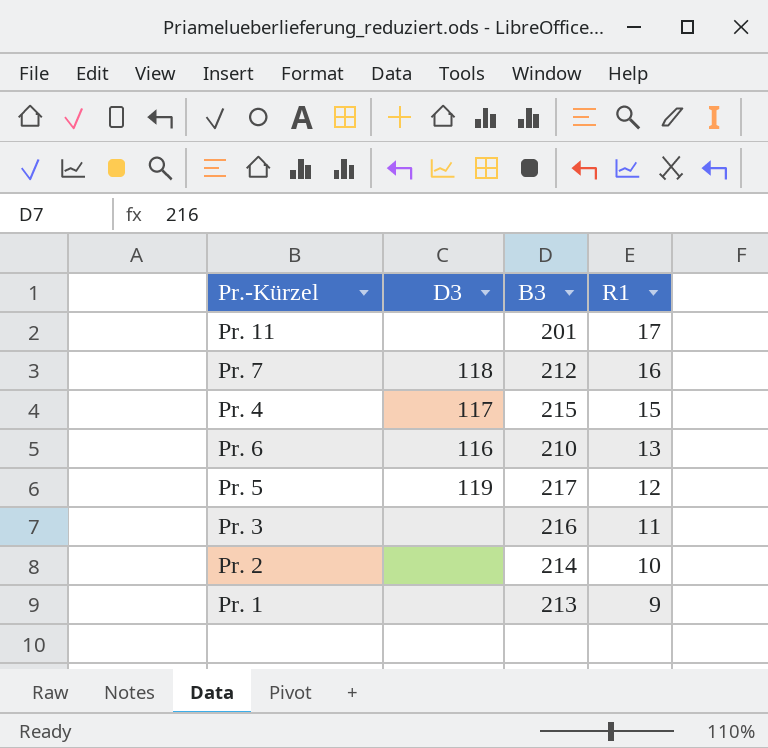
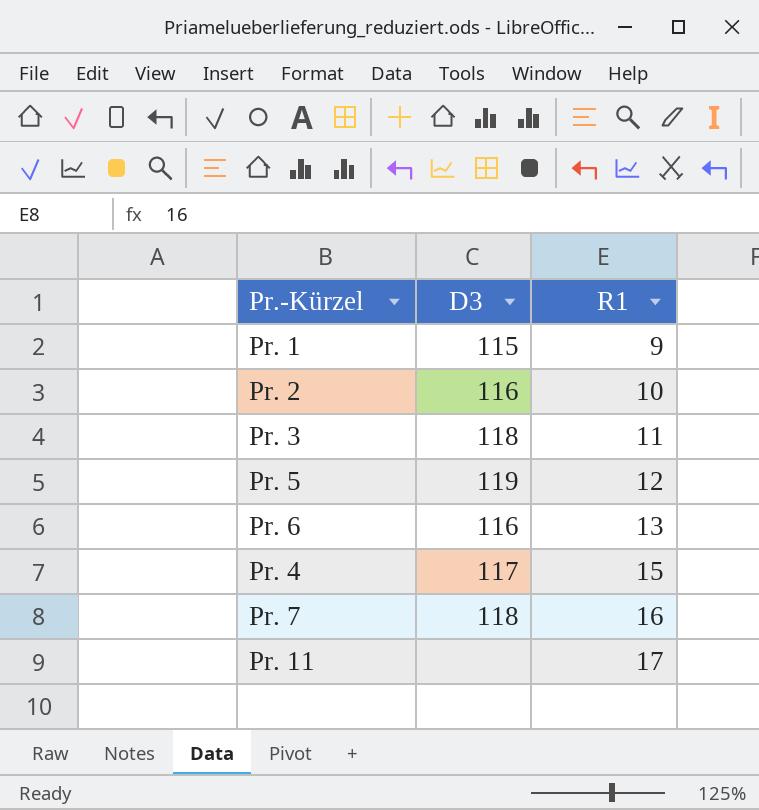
row order: R1 descending -> R1 ascending
column B3 | position: 3 -> none
Pr. 1 | D3: none -> 115
Pr. 2 | D3: none -> 116
Pr. 3 | D3: none -> 118

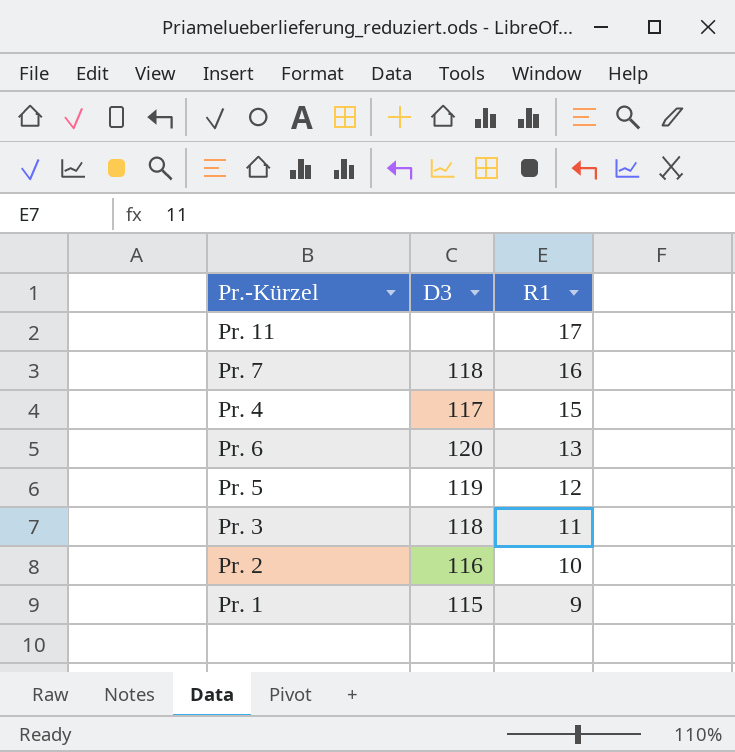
row order: R1 ascending -> R1 descending
Pr. 6 | D3: 116 -> 120

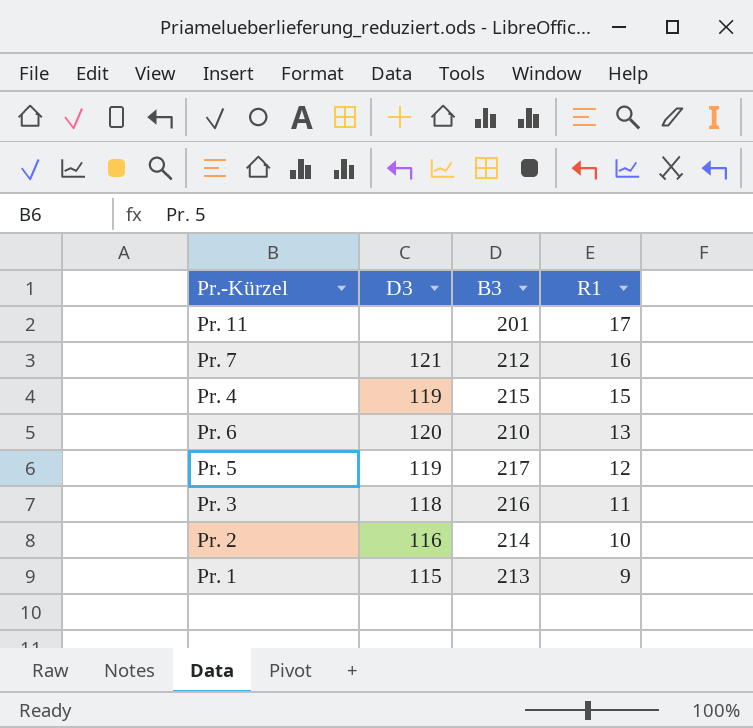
column B3 | position: none -> 3
Pr. 7 | D3: 118 -> 121
Pr. 4 | D3: 117 -> 119

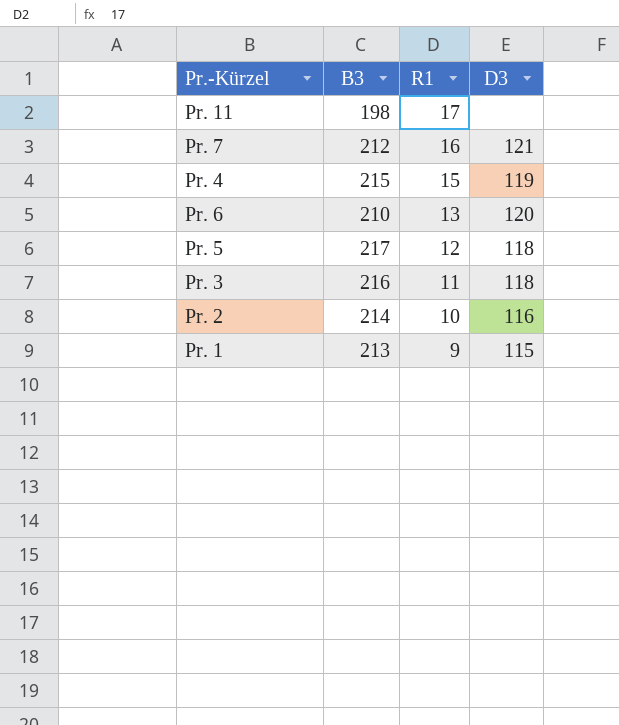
column D3 | position: 2 -> 4
Pr. 11 | B3: 201 -> 198
Pr. 5 | D3: 119 -> 118

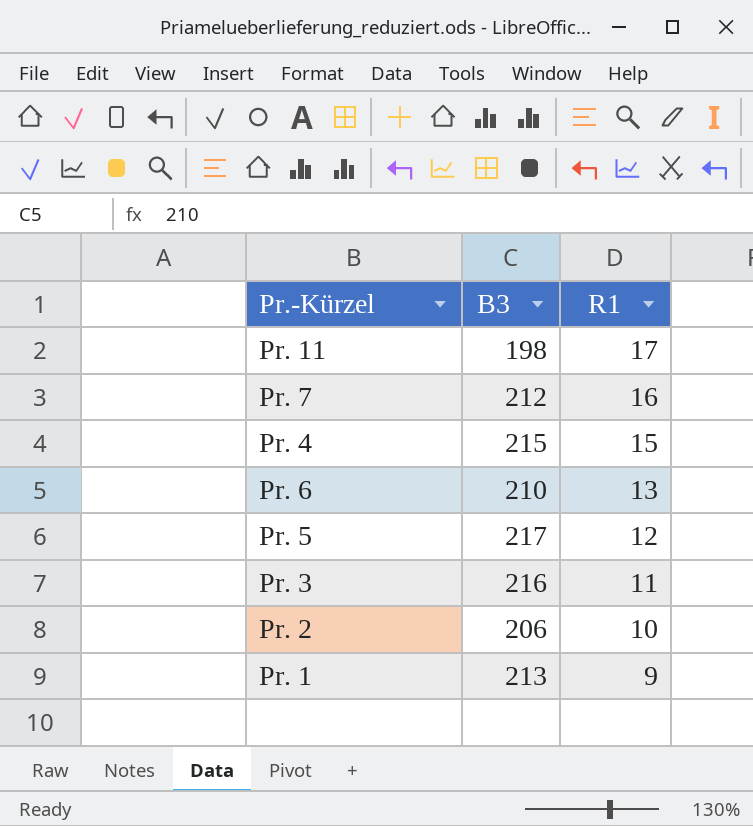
column D3 | position: 4 -> none
Pr. 2 | B3: 214 -> 206

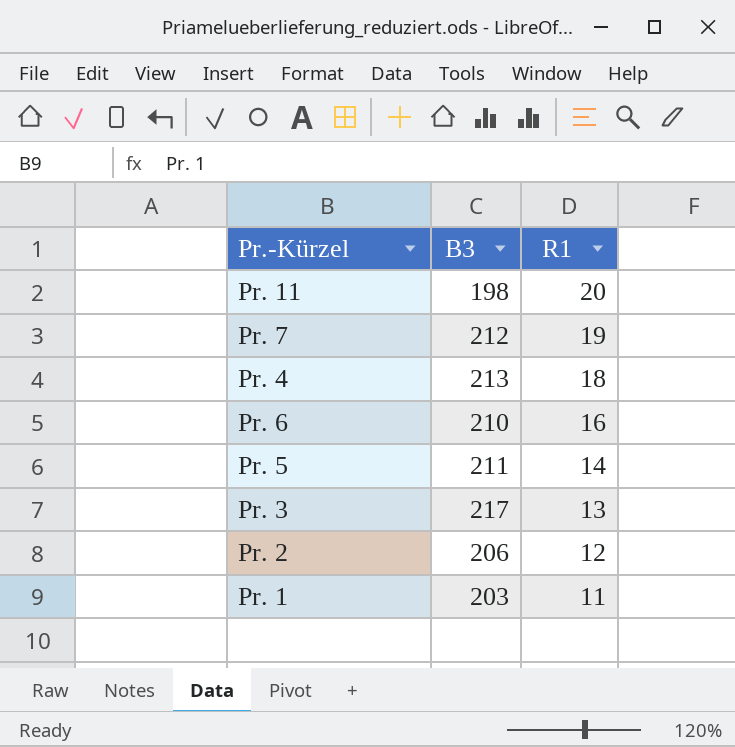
Pr. 11 | R1: 17 -> 20
Pr. 7 | R1: 16 -> 19
Pr. 4 | B3: 215 -> 213
Pr. 4 | R1: 15 -> 18
Pr. 6 | R1: 13 -> 16
Pr. 5 | B3: 217 -> 211
Pr. 5 | R1: 12 -> 14
Pr. 3 | B3: 216 -> 217
Pr. 3 | R1: 11 -> 13
Pr. 2 | R1: 10 -> 12
Pr. 1 | B3: 213 -> 203
Pr. 1 | R1: 9 -> 11

